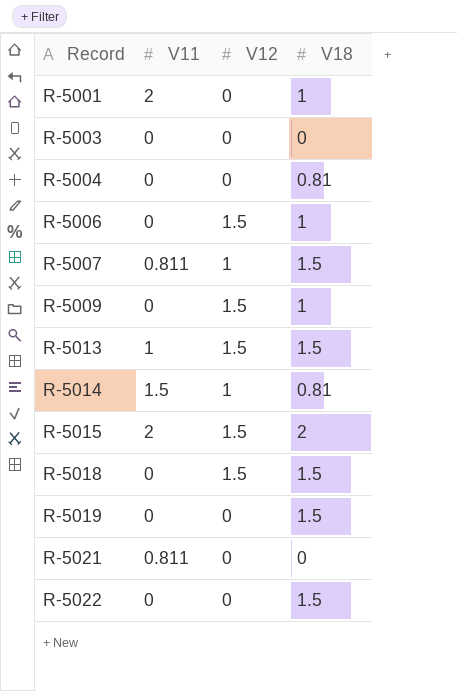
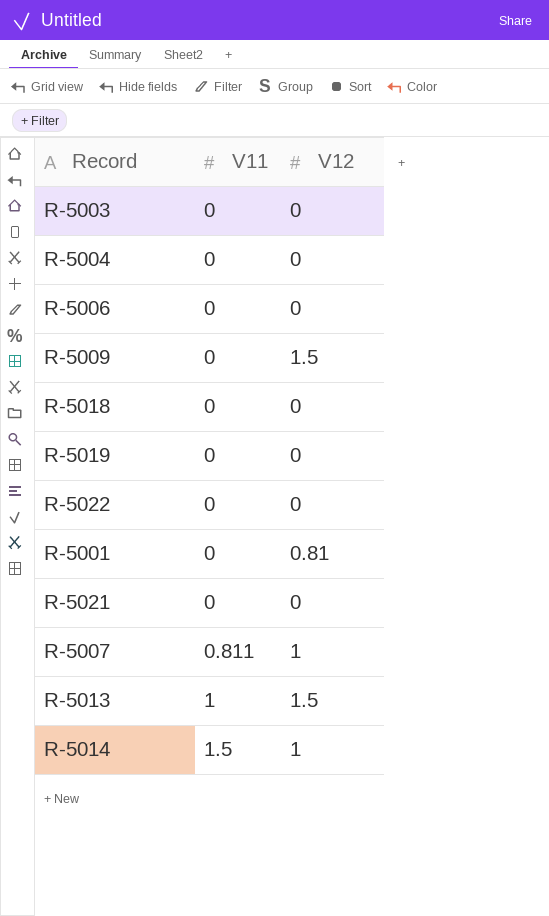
row order: Record ascending -> V11 ascending
column V18 | position: 4 -> none
row R-5015: 2 | 1.5 | 2 -> none
R-5006 | V12: 1.5 -> 0
R-5018 | V12: 1.5 -> 0
R-5001 | V11: 2 -> 0
R-5001 | V12: 0 -> 0.81
R-5021 | V11: 0.811 -> 0

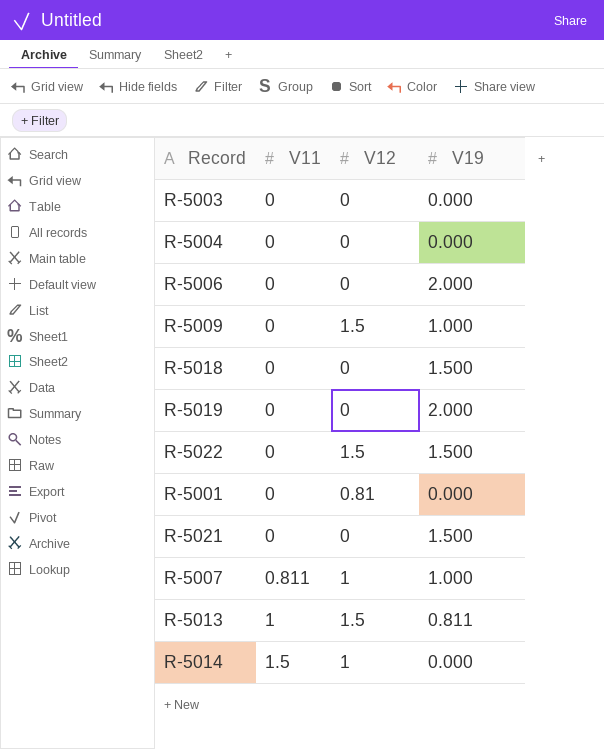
column V19 | position: none -> 4
R-5022 | V12: 0 -> 1.5

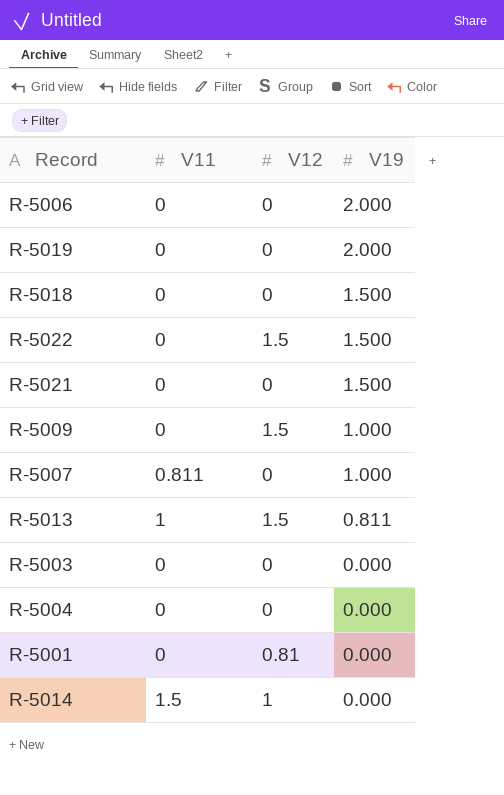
row order: V11 ascending -> V19 descending
R-5007 | V12: 1 -> 0

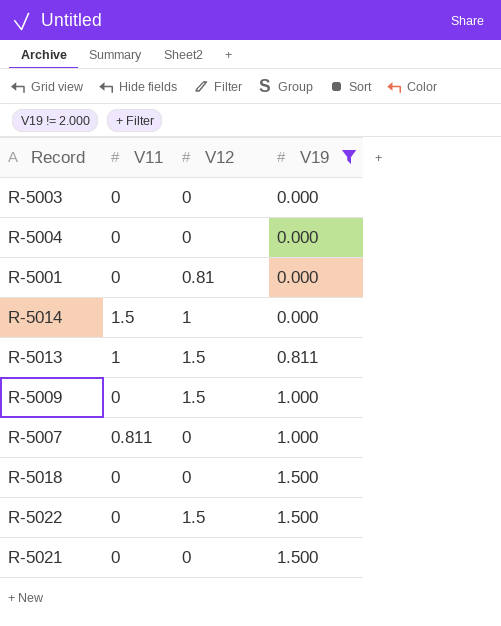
filter: none -> V19 != 2.000
row order: V19 descending -> V19 ascending

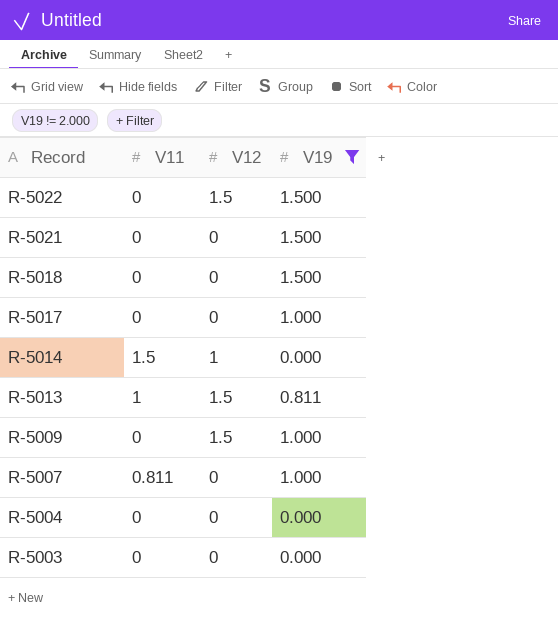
row order: V19 ascending -> Record descending
row R-5001: 0 | 0.81 | 0.000 -> none
row R-5017: none -> 0 | 0 | 1.000

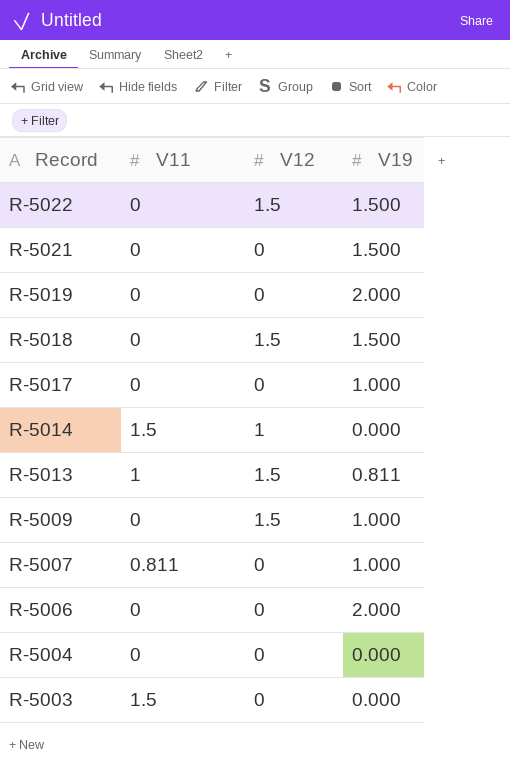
filter: V19 != 2.000 -> none
R-5018 | V12: 0 -> 1.5
R-5003 | V11: 0 -> 1.5

